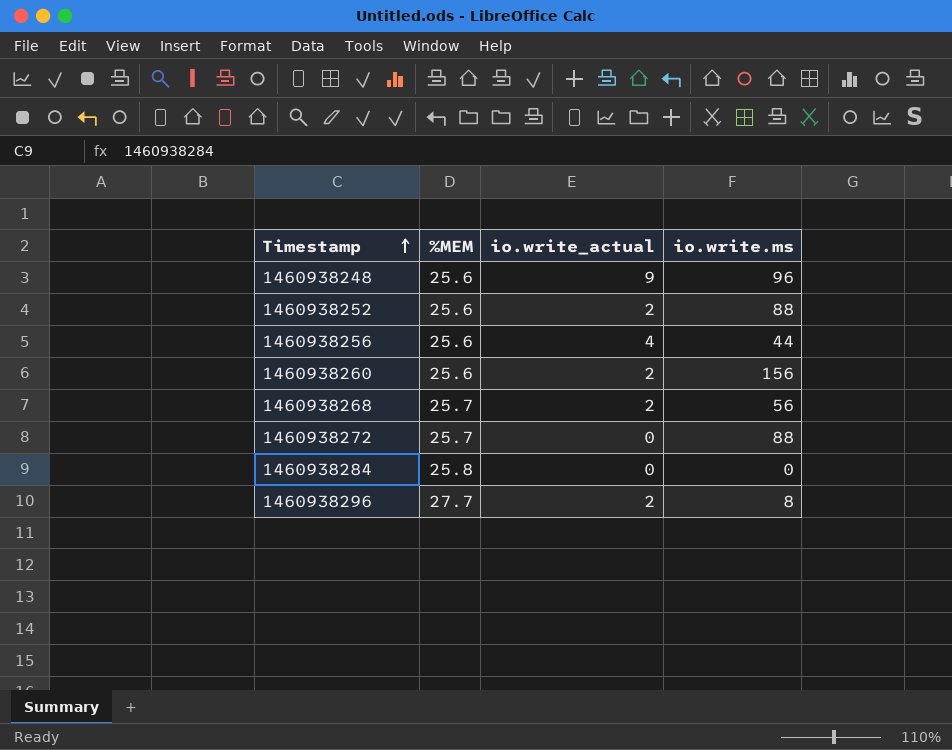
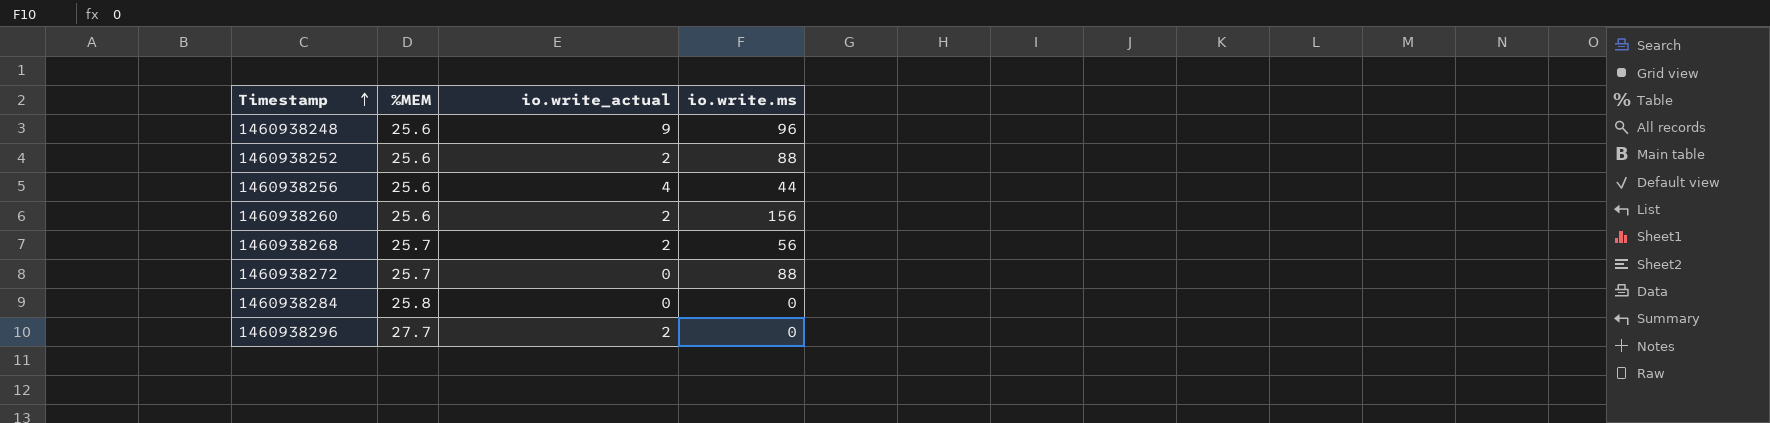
1460938296 | io.write.ms: 8 -> 0

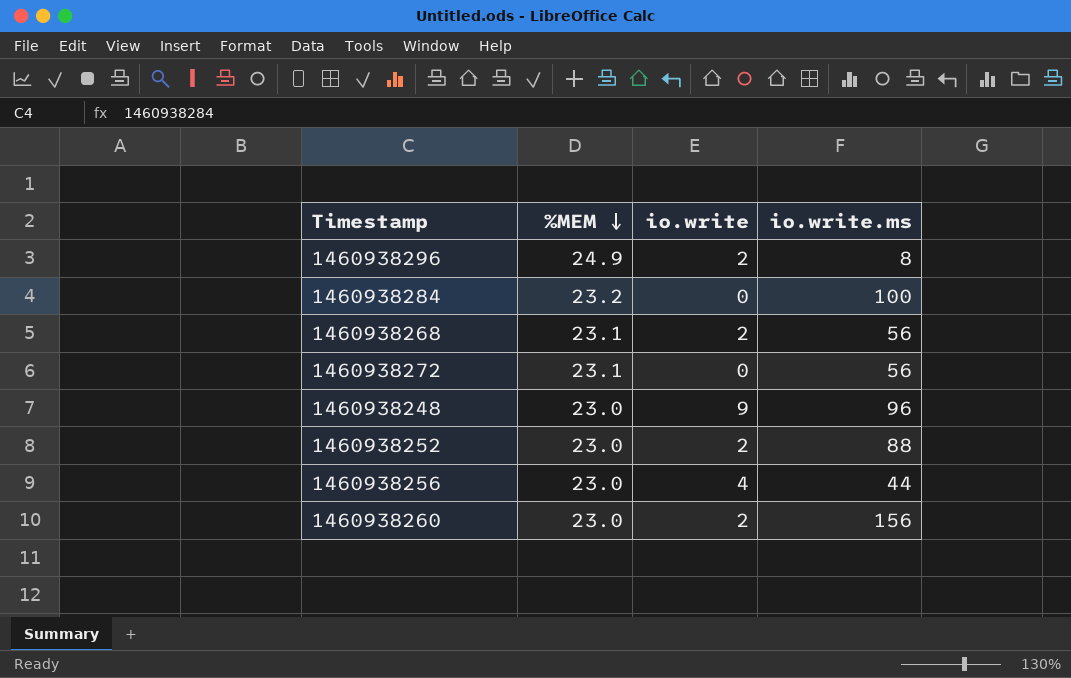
row order: Timestamp ascending -> %MEM descending
column name: io.write_actual -> io.write
1460938296 | %MEM: 27.7 -> 24.9
1460938296 | io.write.ms: 0 -> 8
1460938284 | %MEM: 25.8 -> 23.2
1460938284 | io.write.ms: 0 -> 100
1460938268 | %MEM: 25.7 -> 23.1
1460938272 | %MEM: 25.7 -> 23.1
1460938272 | io.write.ms: 88 -> 56
1460938248 | %MEM: 25.6 -> 23.0
1460938252 | %MEM: 25.6 -> 23.0
1460938256 | %MEM: 25.6 -> 23.0
1460938260 | %MEM: 25.6 -> 23.0

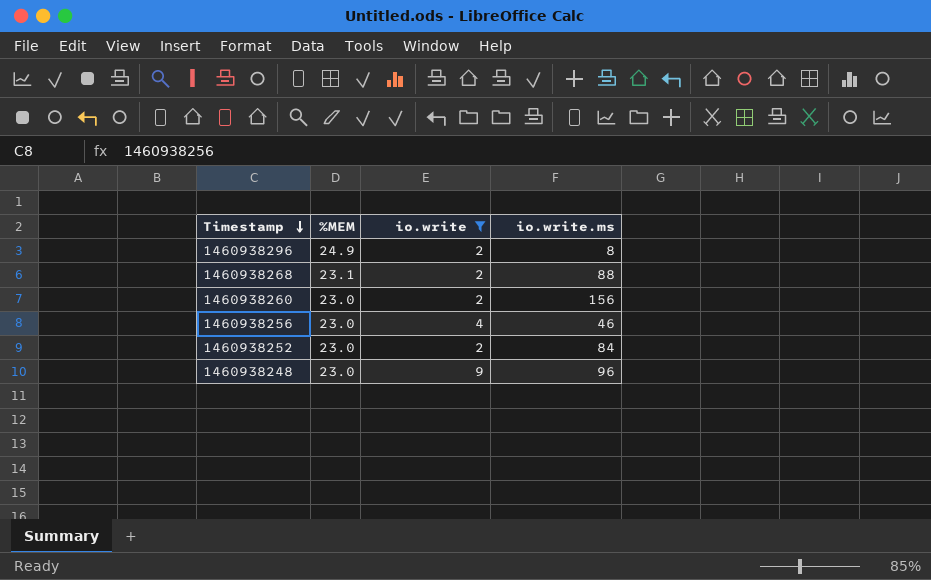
filter: none -> io.write != 0
row order: %MEM descending -> Timestamp descending
1460938268 | io.write.ms: 56 -> 88
1460938256 | io.write.ms: 44 -> 46
1460938252 | io.write.ms: 88 -> 84

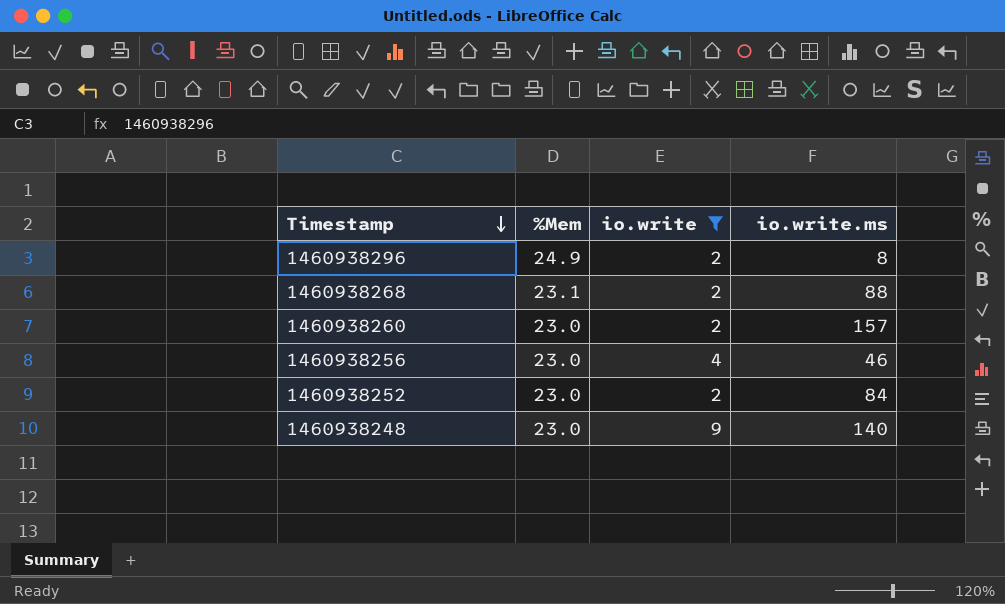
column name: %MEM -> %Mem
1460938260 | io.write.ms: 156 -> 157
1460938248 | io.write.ms: 96 -> 140

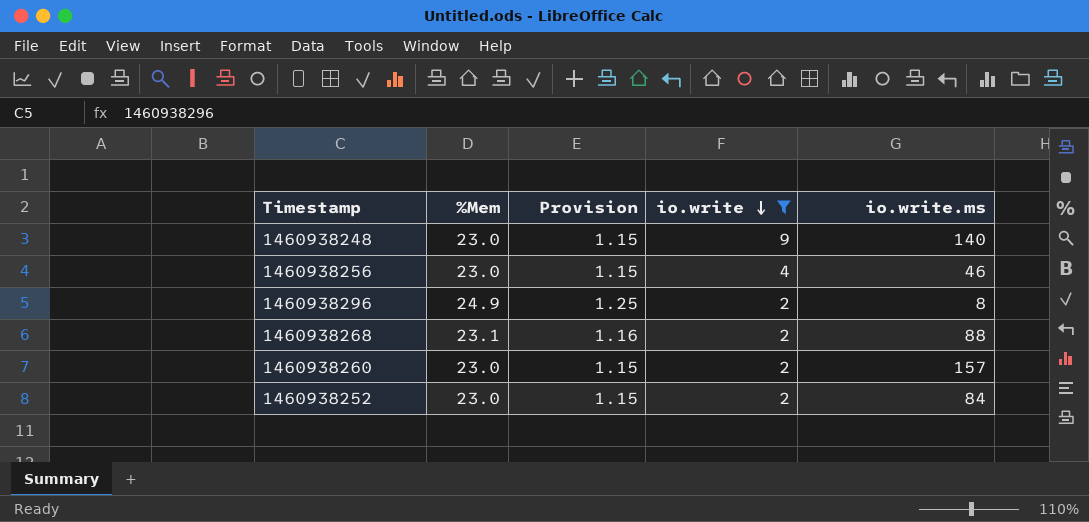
row order: Timestamp descending -> io.write descending
column Provision | formula: none -> [%Mem] * 0.05

